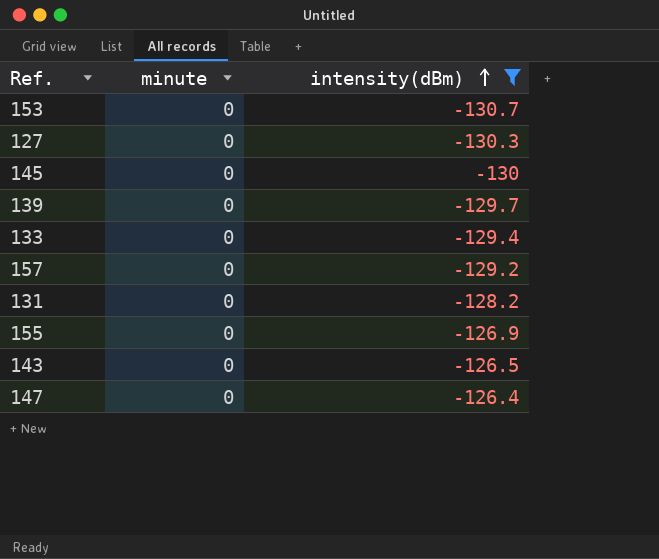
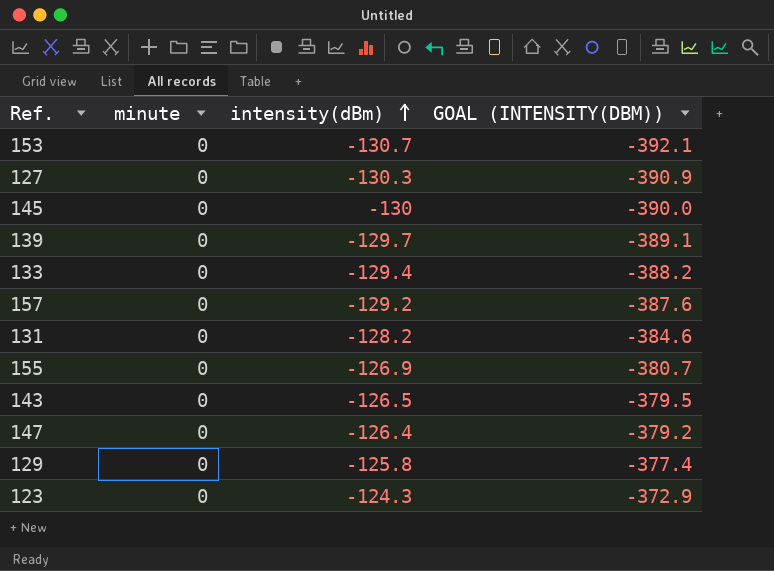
filter: intensity(dBm) <= -126.4 -> none
column GOAL (INTENSITY(DBM)) | formula: none -> [intensity(dBm)] * 3

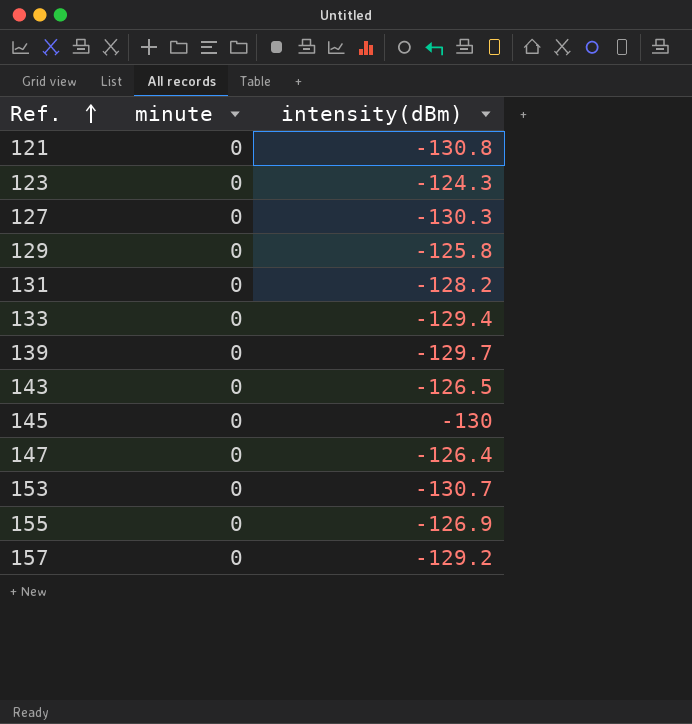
row order: intensity(dBm) ascending -> Ref. ascending
column GOAL (INTENSITY(DBM)) | formula: [intensity(dBm)] * 3 -> none
row 121: none -> 0 | -130.8

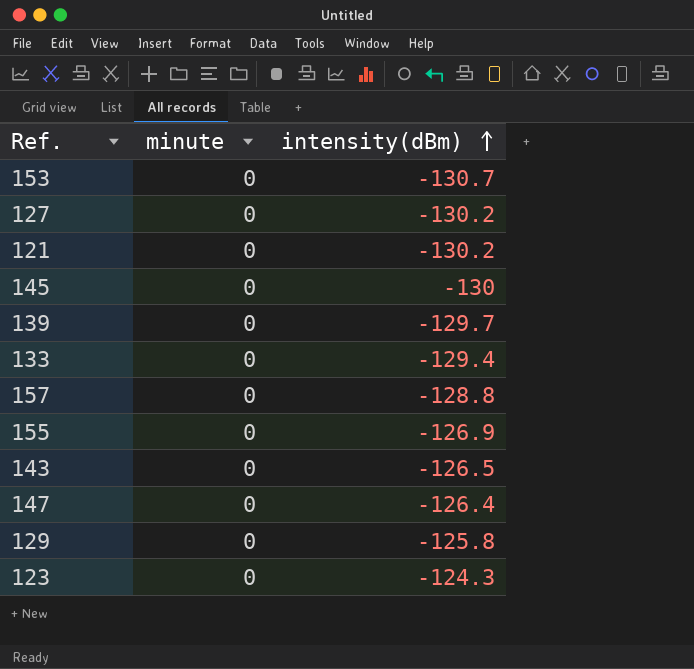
row order: Ref. ascending -> intensity(dBm) ascending
row 131: 0 | -128.2 -> none
127 | intensity(dBm): -130.3 -> -130.2
121 | intensity(dBm): -130.8 -> -130.2
157 | intensity(dBm): -129.2 -> -128.8

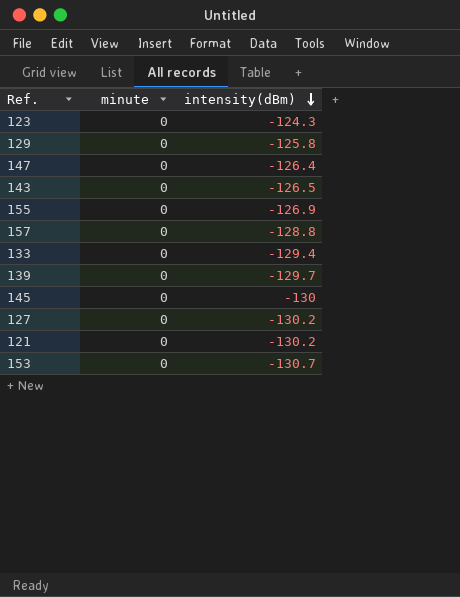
row order: intensity(dBm) ascending -> intensity(dBm) descending

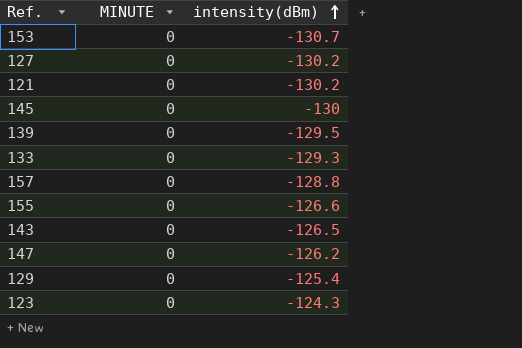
row order: intensity(dBm) descending -> intensity(dBm) ascending
column name: minute -> MINUTE
139 | intensity(dBm): -129.7 -> -129.5
133 | intensity(dBm): -129.4 -> -129.3
155 | intensity(dBm): -126.9 -> -126.6
147 | intensity(dBm): -126.4 -> -126.2
129 | intensity(dBm): -125.8 -> -125.4

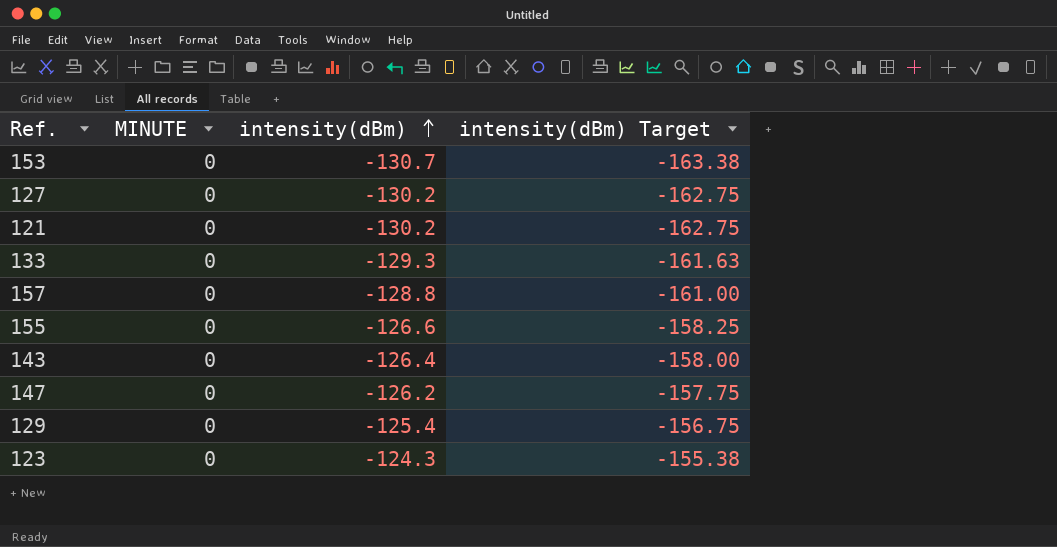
column intensity(dBm) Target | formula: none -> [intensity(dBm)] * 1.25
row 145: 0 | -130 -> none
row 139: 0 | -129.5 -> none
143 | intensity(dBm): -126.5 -> -126.4

